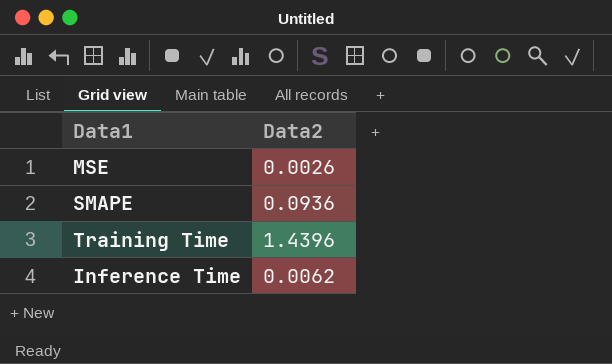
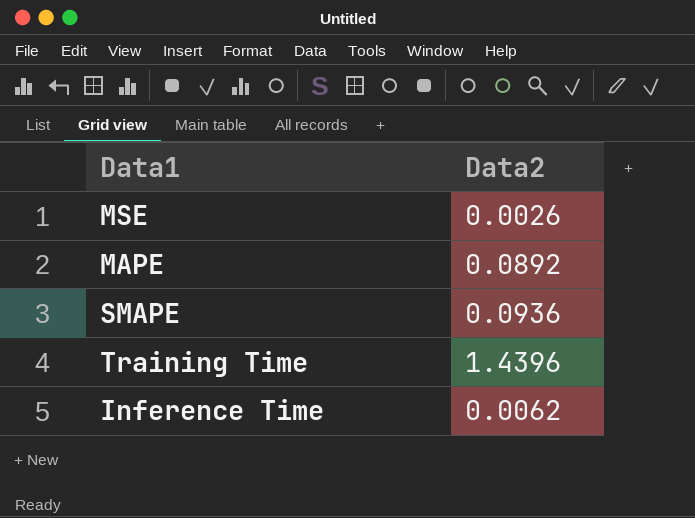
row MAPE: none -> 0.0892

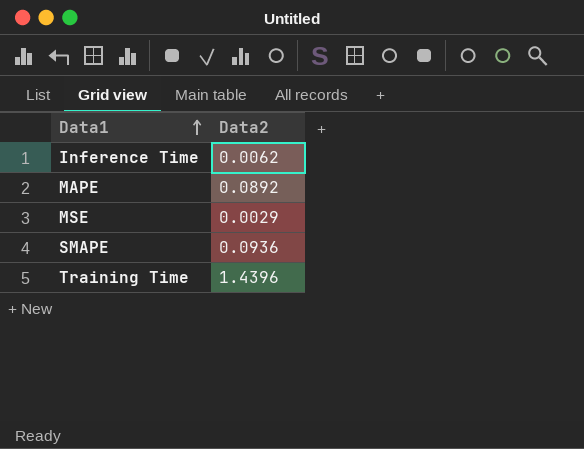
row order: none -> Data1 ascending
MSE | Data2: 0.0026 -> 0.0029

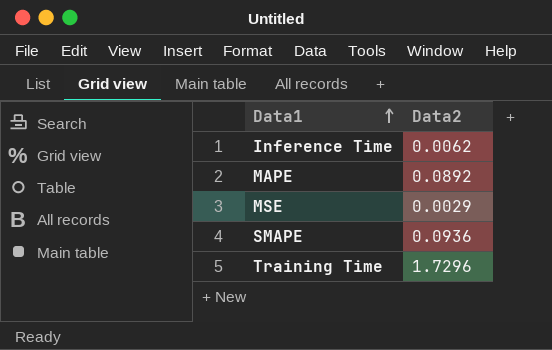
Training Time | Data2: 1.4396 -> 1.7296

